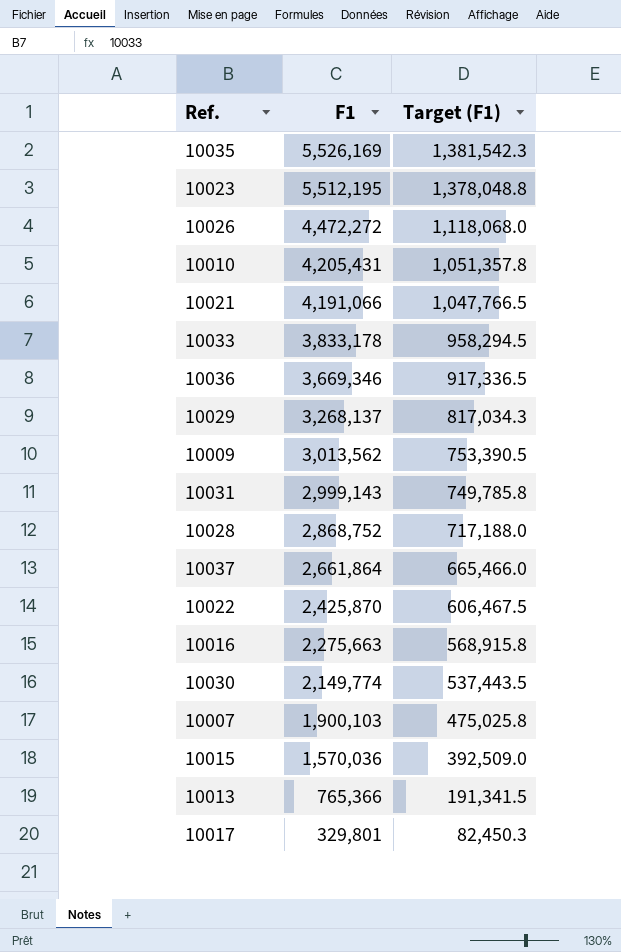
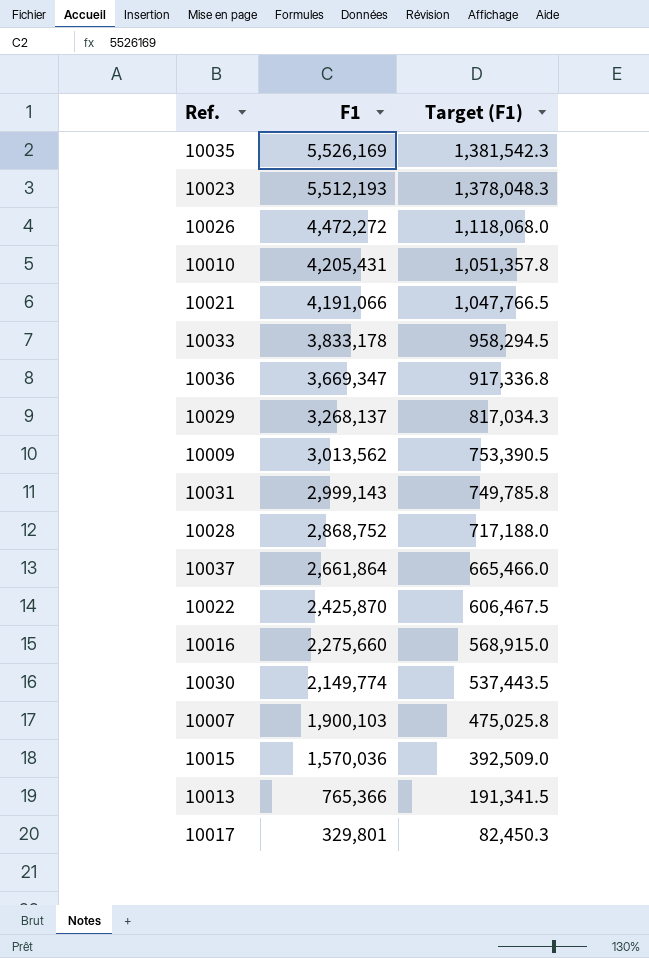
10023 | F1: 5,512,195 -> 5,512,193
10023 | Target (F1): 1,378,048.8 -> 1,378,048.3
10036 | F1: 3,669,346 -> 3,669,347
10036 | Target (F1): 917,336.5 -> 917,336.8
10016 | F1: 2,275,663 -> 2,275,660
10016 | Target (F1): 568,915.8 -> 568,915.0

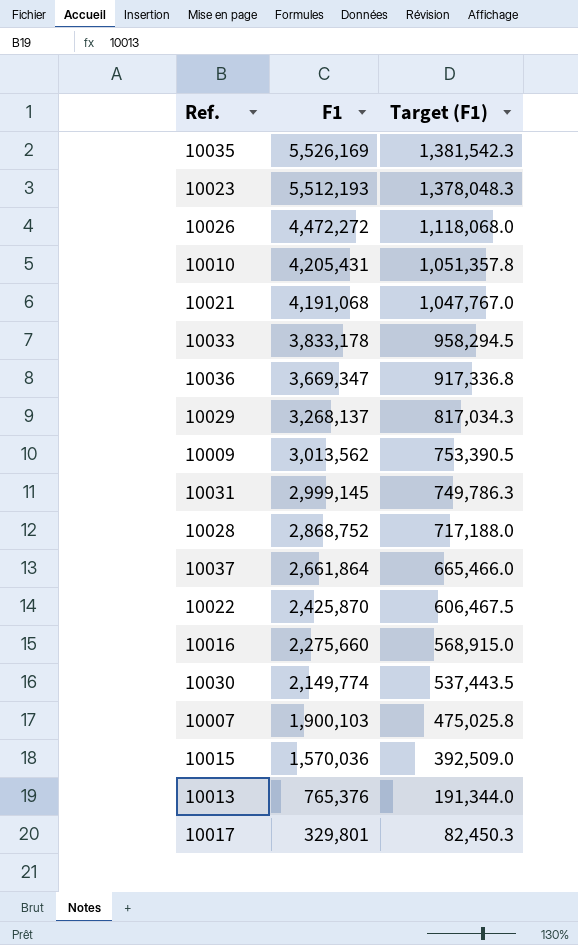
10021 | F1: 4,191,066 -> 4,191,068
10021 | Target (F1): 1,047,766.5 -> 1,047,767.0
10031 | F1: 2,999,143 -> 2,999,145
10031 | Target (F1): 749,785.8 -> 749,786.3
10013 | F1: 765,366 -> 765,376
10013 | Target (F1): 191,341.5 -> 191,344.0

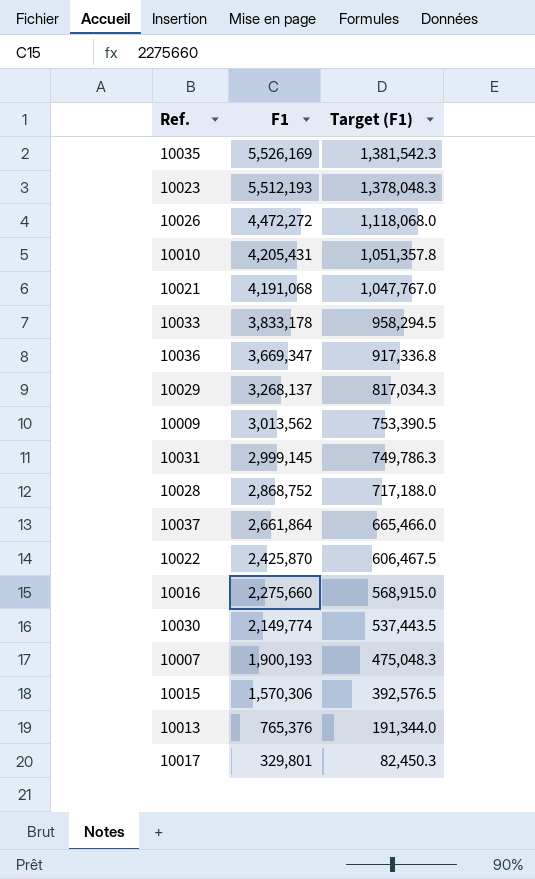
10007 | F1: 1,900,103 -> 1,900,193
10007 | Target (F1): 475,025.8 -> 475,048.3
10015 | F1: 1,570,036 -> 1,570,306
10015 | Target (F1): 392,509.0 -> 392,576.5

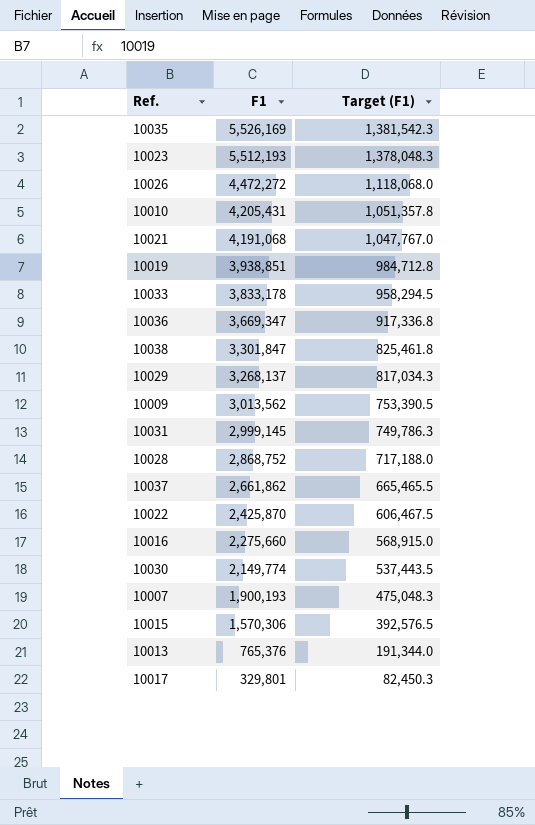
row 10019: none -> 3,938,851 | 984,712.8
row 10038: none -> 3,301,847 | 825,461.8
10037 | F1: 2,661,864 -> 2,661,862
10037 | Target (F1): 665,466.0 -> 665,465.5

